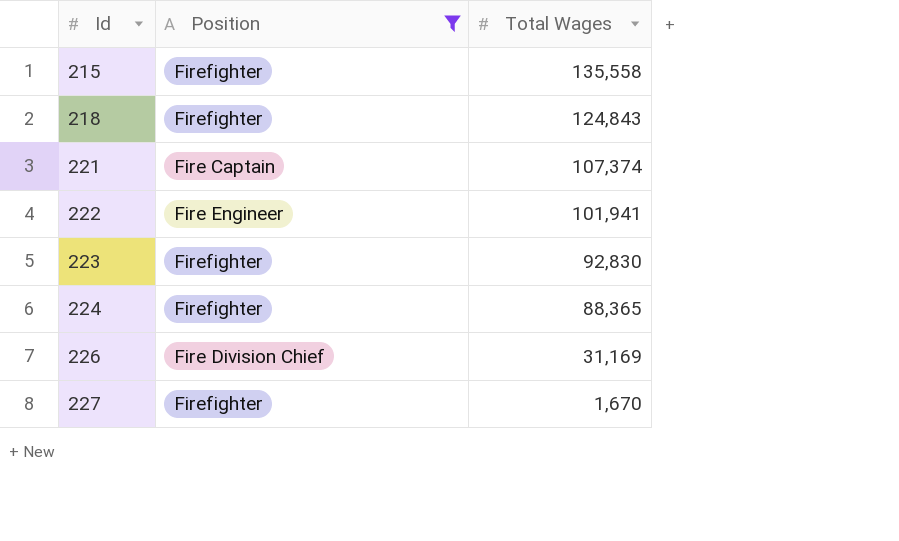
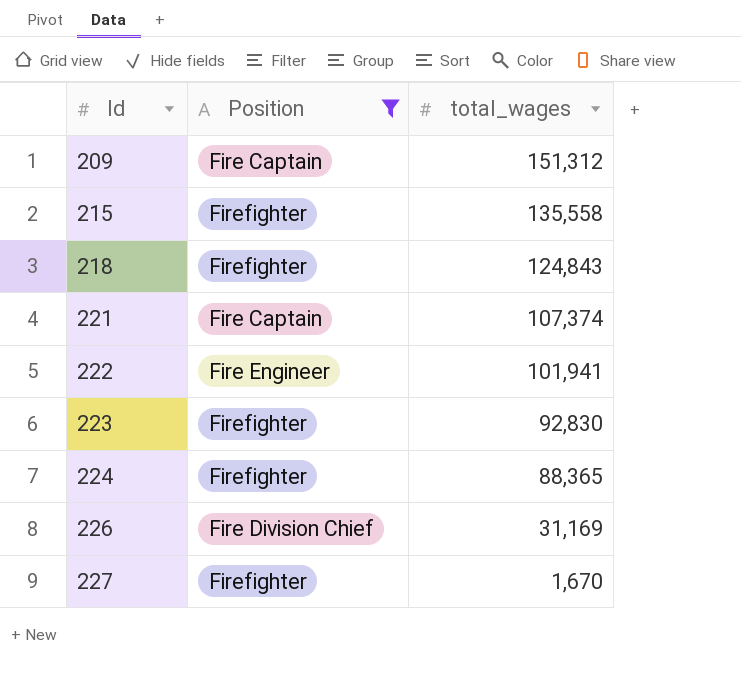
column name: Total Wages -> total_wages
row 209: none -> Fire Captain | 151,312

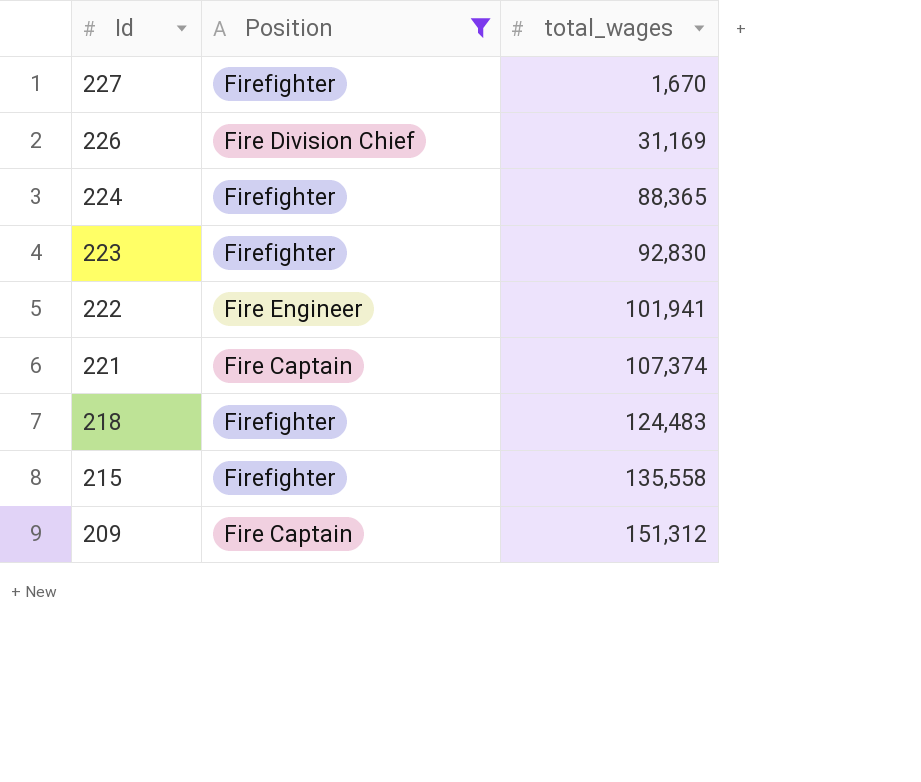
row order: Id ascending -> Id descending
218 | total_wages: 124,843 -> 124,483

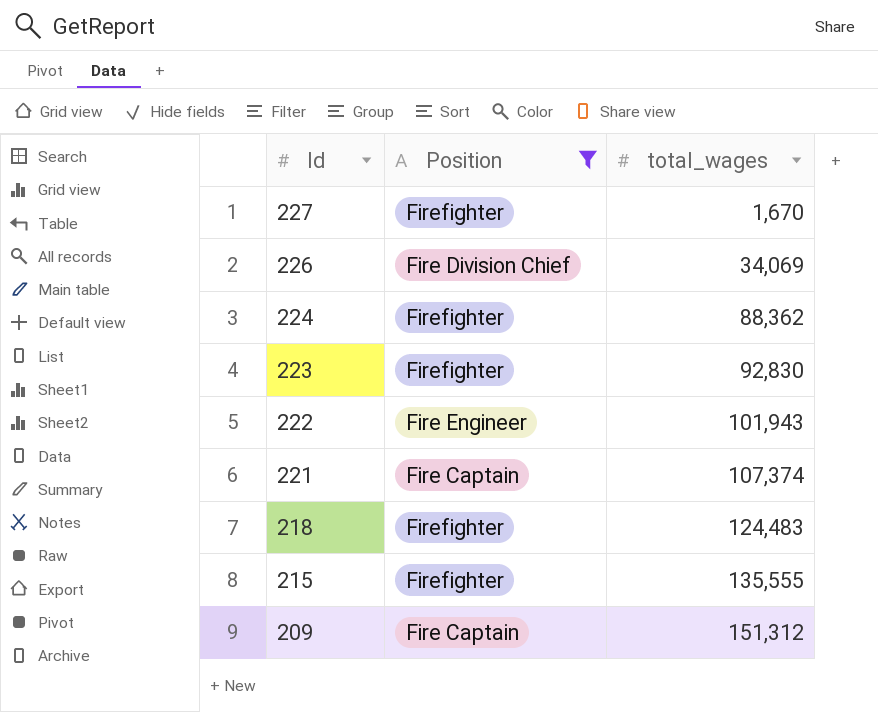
226 | total_wages: 31,169 -> 34,069
224 | total_wages: 88,365 -> 88,362
222 | total_wages: 101,941 -> 101,943
215 | total_wages: 135,558 -> 135,555

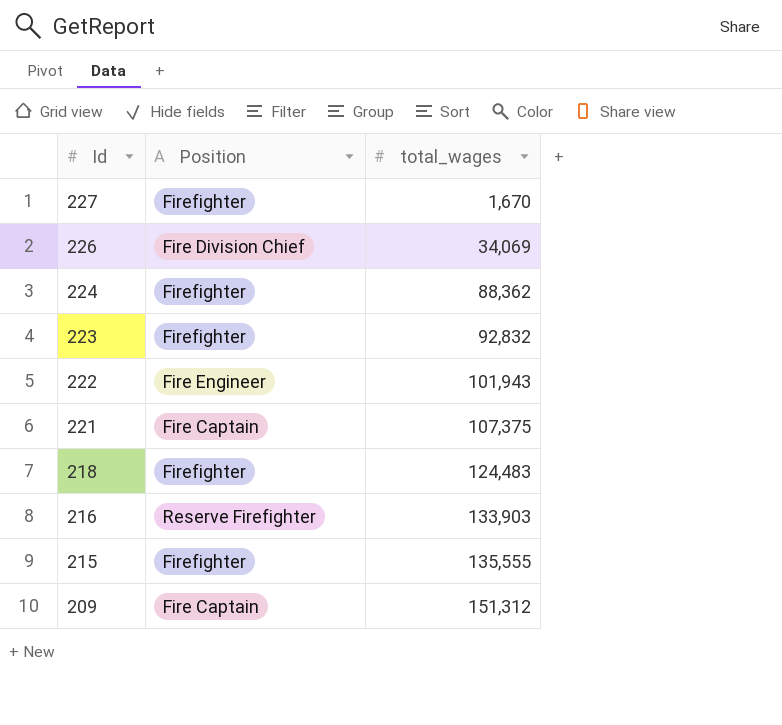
filter: Position != Reserve Firefighter -> none
223 | total_wages: 92,830 -> 92,832
221 | total_wages: 107,374 -> 107,375

